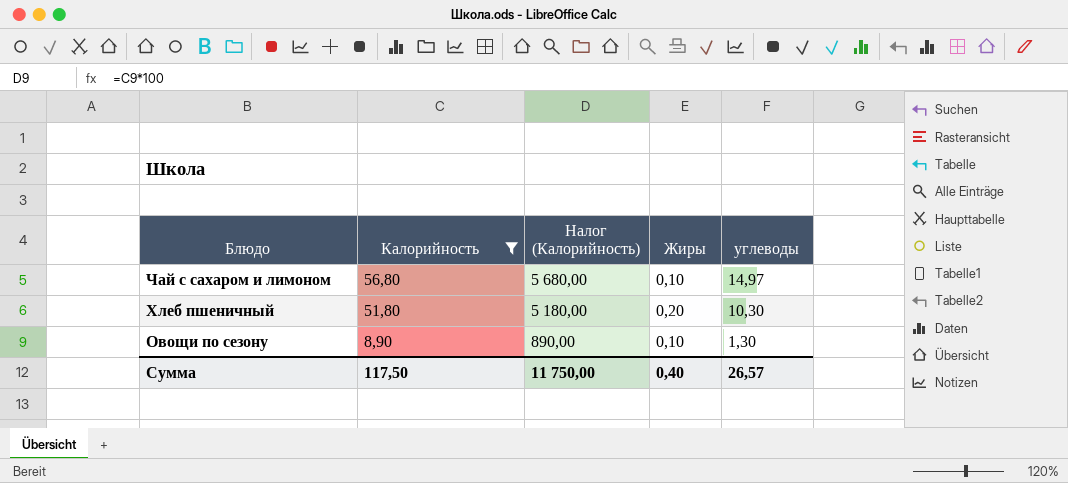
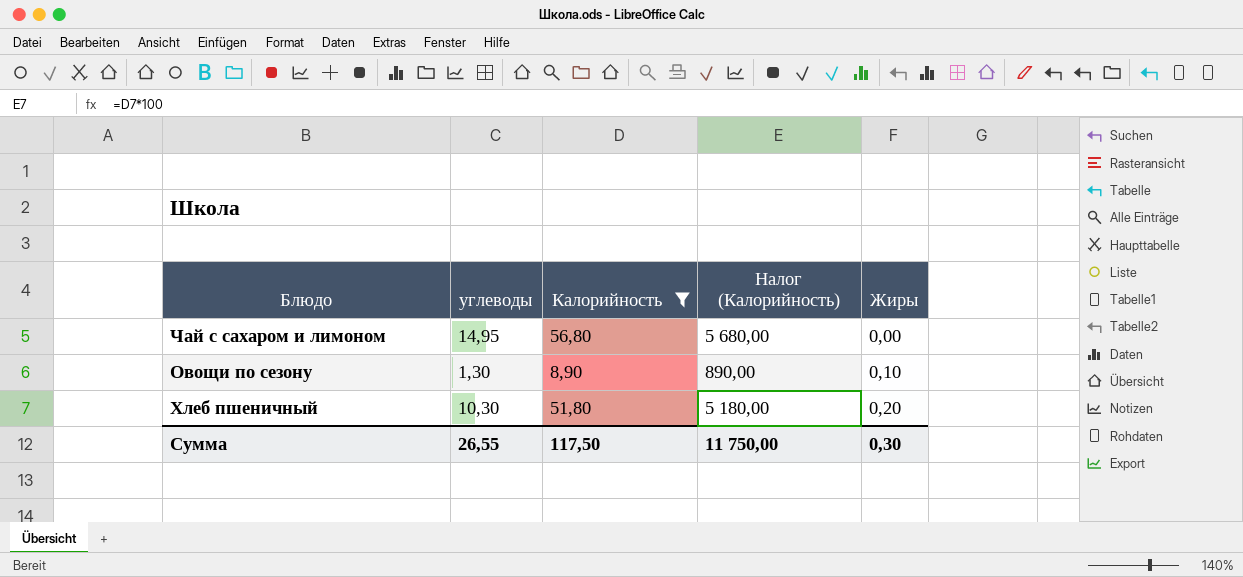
row order: Блюдо descending -> Жиры ascending
column углеводы | position: 5 -> 2
Чай с сахаром и лимоном | углеводы: 14,97 -> 14,95
Чай с сахаром и лимоном | Жиры: 0,10 -> 0,00
Сумма | углеводы: 26,57 -> 26,55
Сумма | Жиры: 0,40 -> 0,30

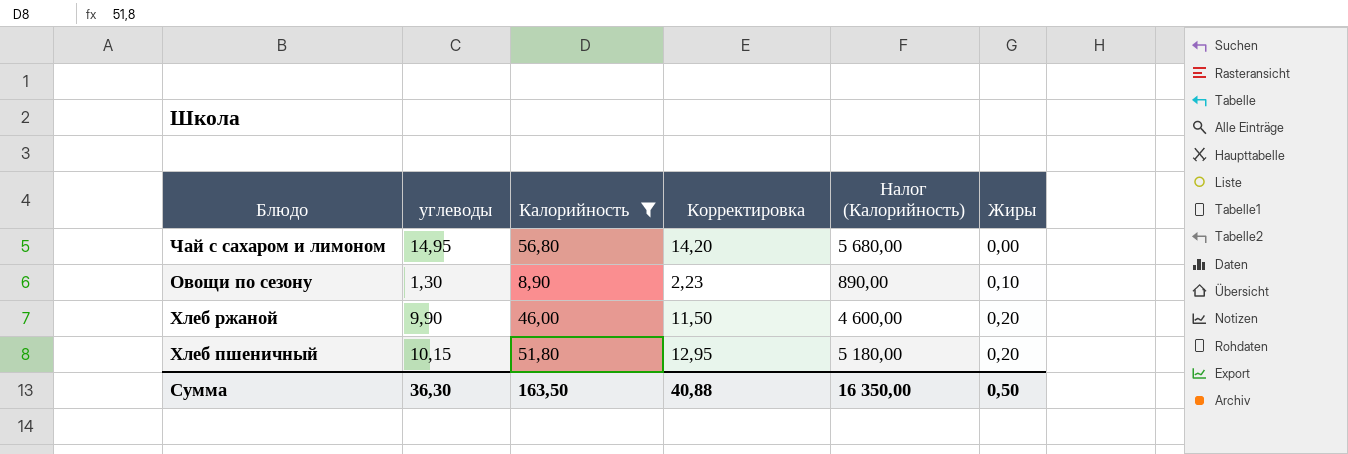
column Корректировка | formula: none -> [Калорийность] * 0,25
row Хлеб ржаной: none -> 9,90 | 46,00 | 11,50 | 4 600,00 | 0,20
Хлеб пшеничный | углеводы: 10,30 -> 10,15
Сумма | углеводы: 26,55 -> 36,30
Сумма | Калорийность: 117,50 -> 163,50
Сумма | Налог (Калорийность): 11 750,00 -> 16 350,00
Сумма | Жиры: 0,30 -> 0,50

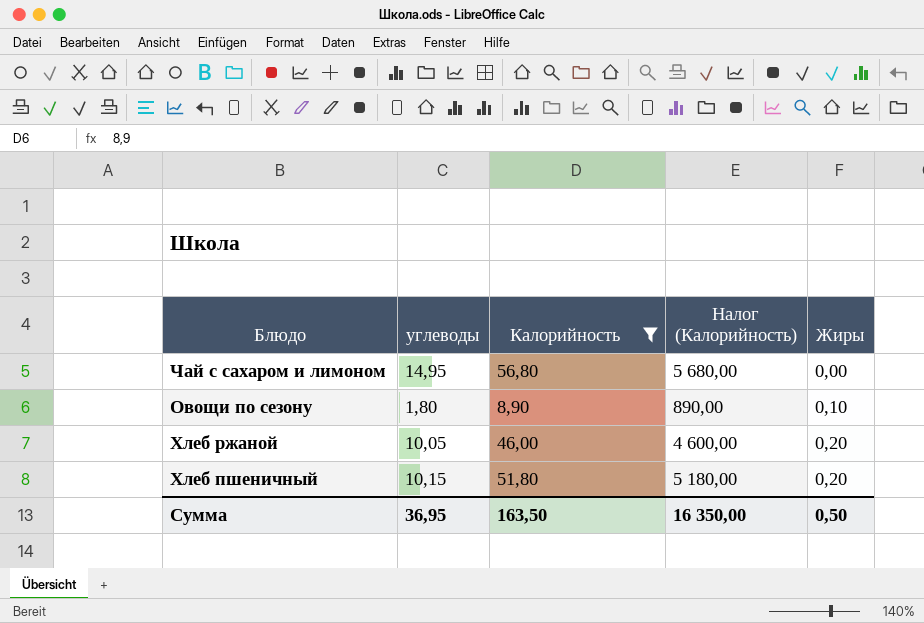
column Корректировка | formula: [Калорийность] * 0,25 -> none
Овощи по сезону | углеводы: 1,30 -> 1,80
Хлеб ржаной | углеводы: 9,90 -> 10,05
Сумма | углеводы: 36,30 -> 36,95

